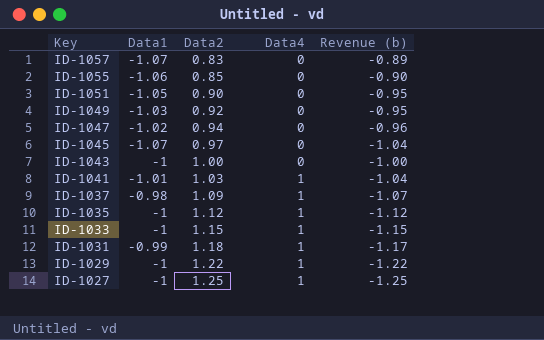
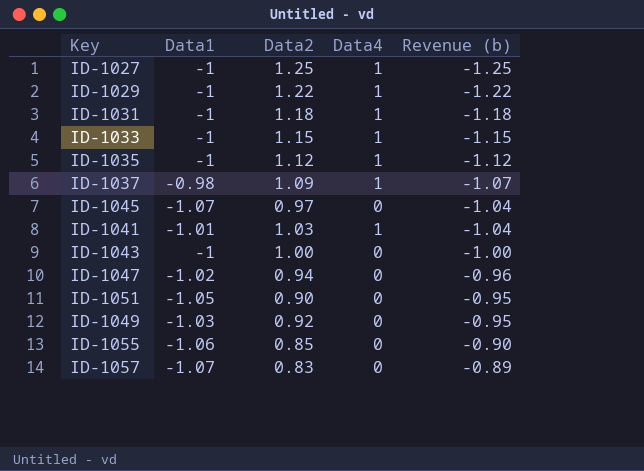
row order: Key descending -> Revenue (b) ascending
ID-1031 | Data1: -0.99 -> -1
ID-1031 | Revenue (b): -1.17 -> -1.18

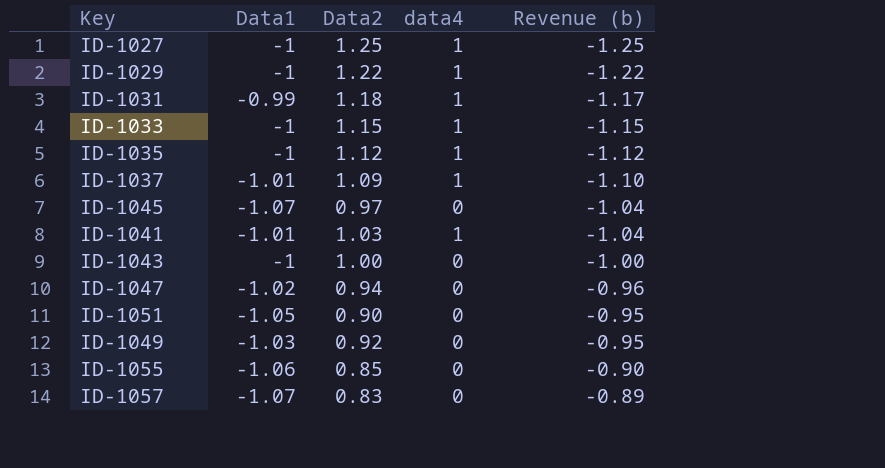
column name: Data4 -> data4
ID-1031 | Data1: -1 -> -0.99
ID-1031 | Revenue (b): -1.18 -> -1.17
ID-1037 | Data1: -0.98 -> -1.01
ID-1037 | Revenue (b): -1.07 -> -1.10

